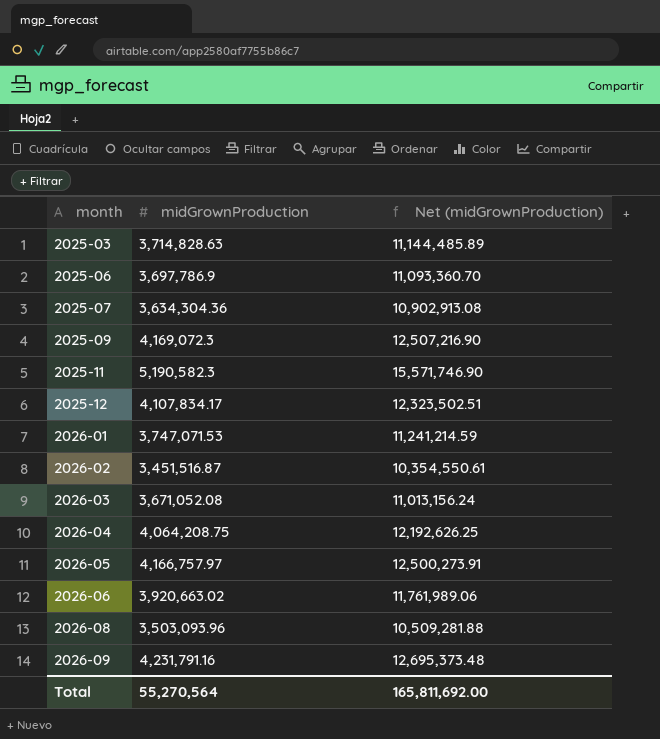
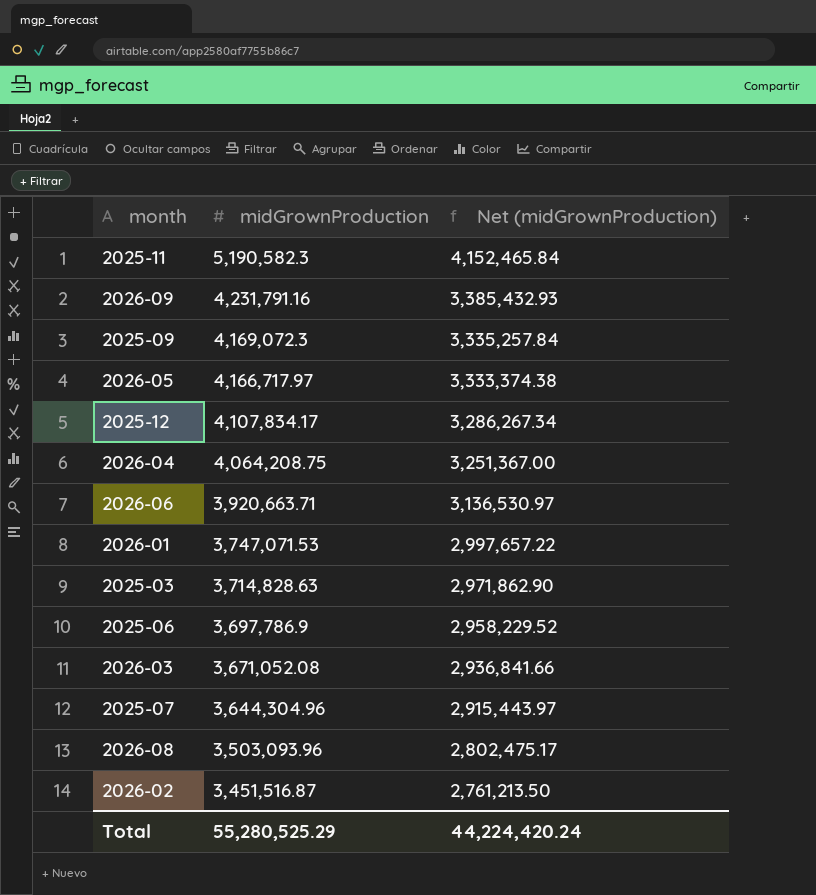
row order: month ascending -> midGrownProduction descending
column Net (midGrownProduction) | formula: [midGrownProduction] * 3 -> [midGrownProduction] * 0.8
2026-05 | midGrownProduction: 4,166,757.97 -> 4,166,717.97
2026-06 | midGrownProduction: 3,920,663.02 -> 3,920,663.71
2025-07 | midGrownProduction: 3,634,304.36 -> 3,644,304.96
Total | midGrownProduction: 55,270,564 -> 55,280,525.29
Total | Net (midGrownProduction): 165,811,692.00 -> 44,224,420.24

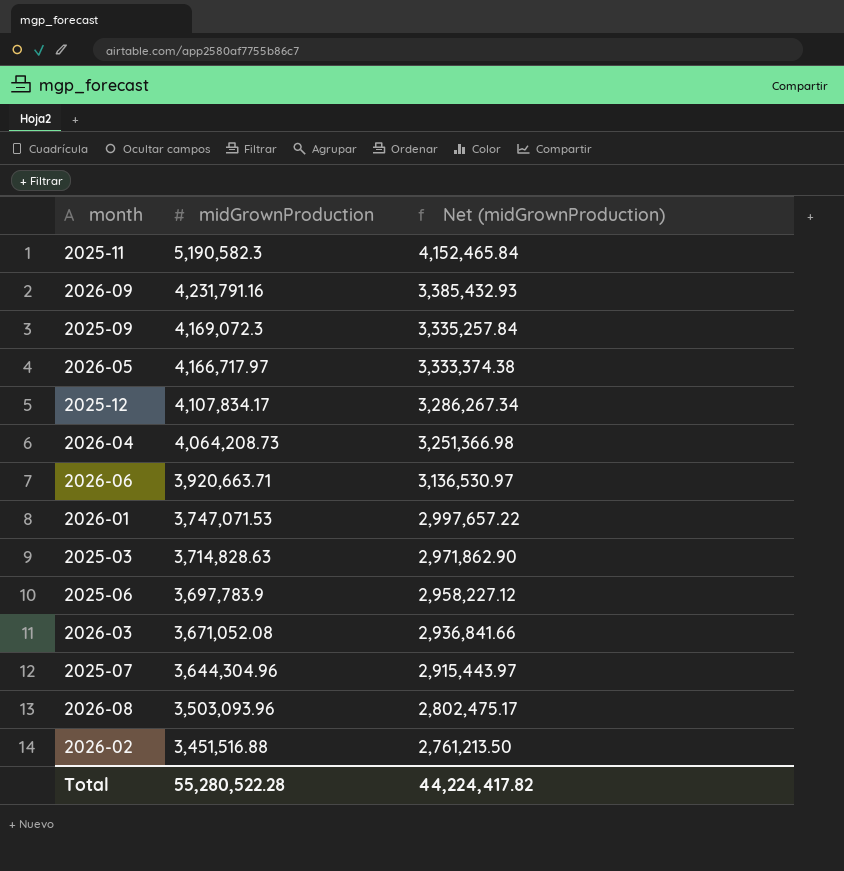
2026-04 | midGrownProduction: 4,064,208.75 -> 4,064,208.73
2026-04 | Net (midGrownProduction): 3,251,367.00 -> 3,251,366.98
2025-06 | midGrownProduction: 3,697,786.9 -> 3,697,783.9
2025-06 | Net (midGrownProduction): 2,958,229.52 -> 2,958,227.12
2026-02 | midGrownProduction: 3,451,516.87 -> 3,451,516.88
Total | midGrownProduction: 55,280,525.29 -> 55,280,522.28
Total | Net (midGrownProduction): 44,224,420.24 -> 44,224,417.82

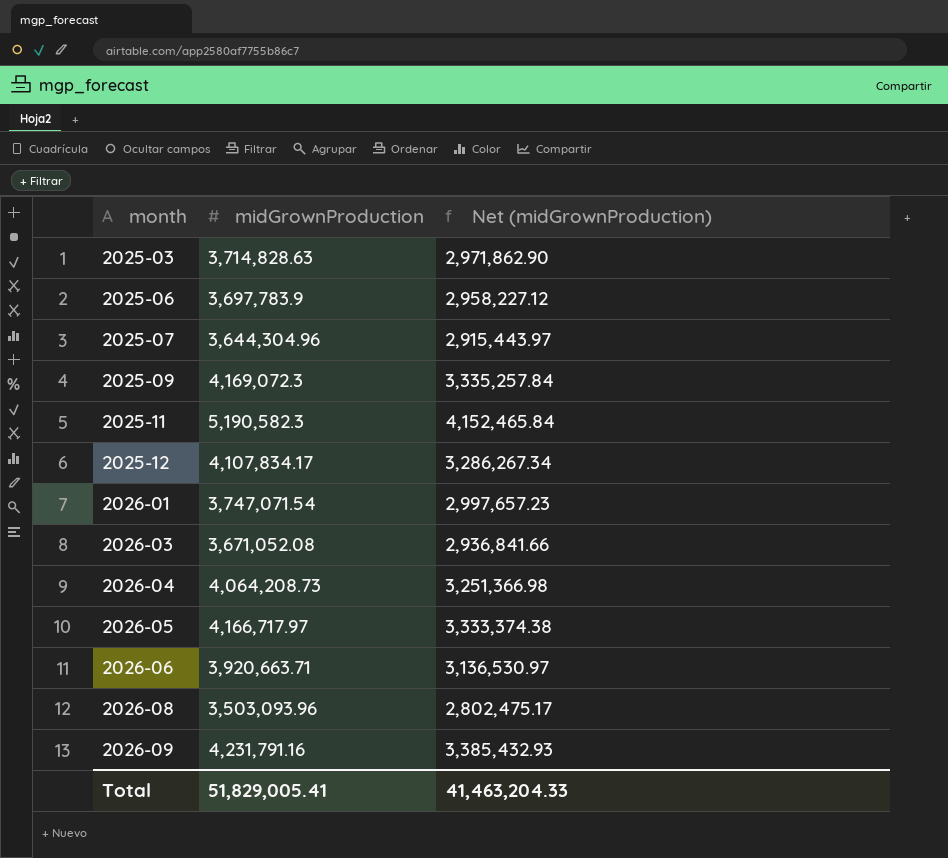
row order: midGrownProduction descending -> month ascending
row 2026-02: 3,451,516.88 | 2,761,213.50 -> none
2026-01 | midGrownProduction: 3,747,071.53 -> 3,747,071.54
2026-01 | Net (midGrownProduction): 2,997,657.22 -> 2,997,657.23
Total | midGrownProduction: 55,280,522.28 -> 51,829,005.41
Total | Net (midGrownProduction): 44,224,417.82 -> 41,463,204.33

